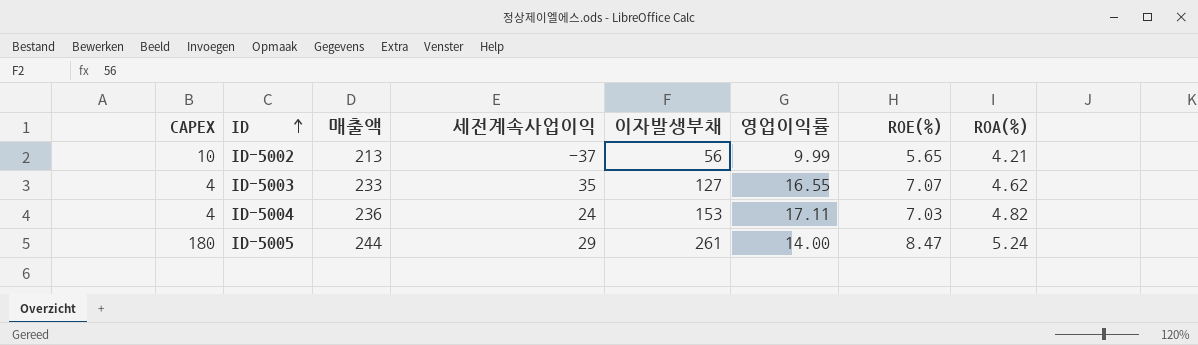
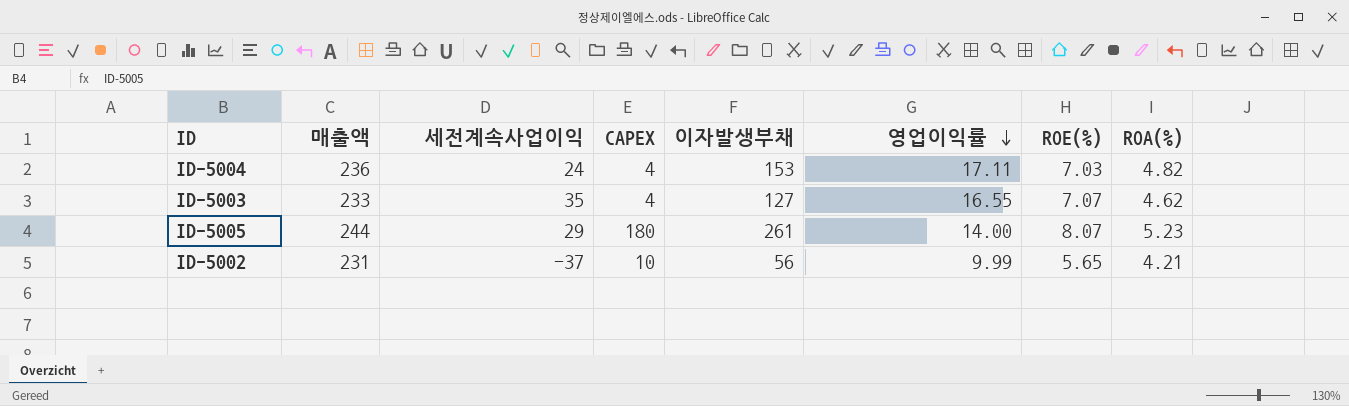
row order: ID ascending -> 영업이익률 descending
column CAPEX | position: 1 -> 4
ID-5005 | ROE(%): 8.47 -> 8.07
ID-5005 | ROA(%): 5.24 -> 5.23
ID-5002 | 매출액: 213 -> 231

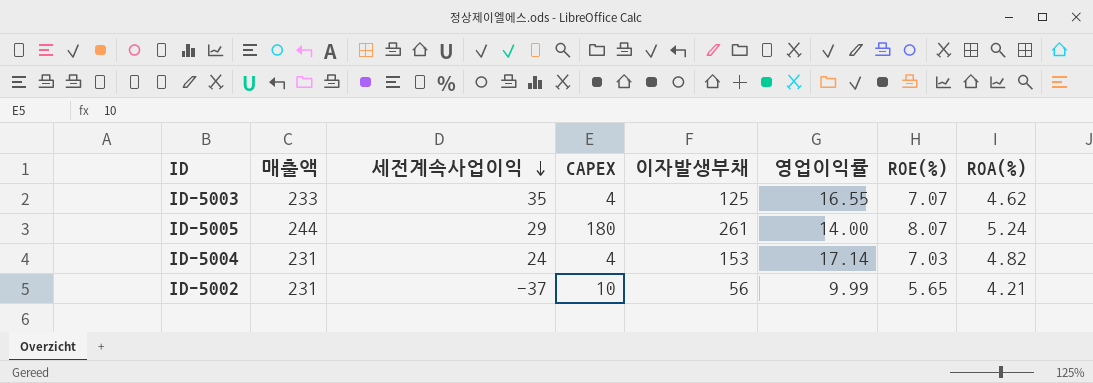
row order: 영업이익률 descending -> 세전계속사업이익 descending
ID-5003 | 이자발생부채: 127 -> 125
ID-5005 | ROA(%): 5.23 -> 5.24
ID-5004 | 매출액: 236 -> 231
ID-5004 | 영업이익률: 17.11 -> 17.14

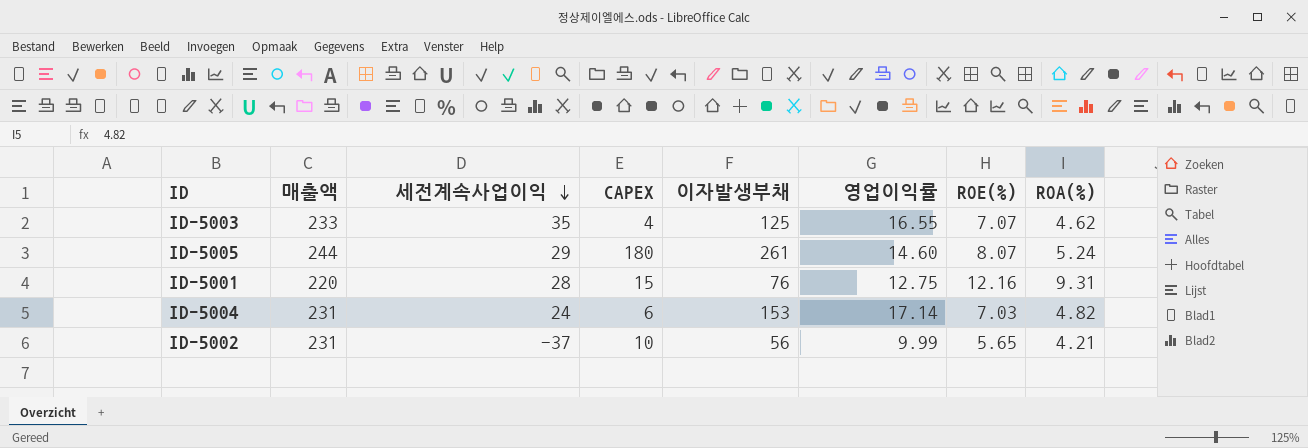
ID-5005 | 영업이익률: 14.00 -> 14.60
row ID-5001: none -> 220 | 28 | 15 | 76 | 12.75 | 12.16 | 9.31
ID-5004 | CAPEX: 4 -> 6

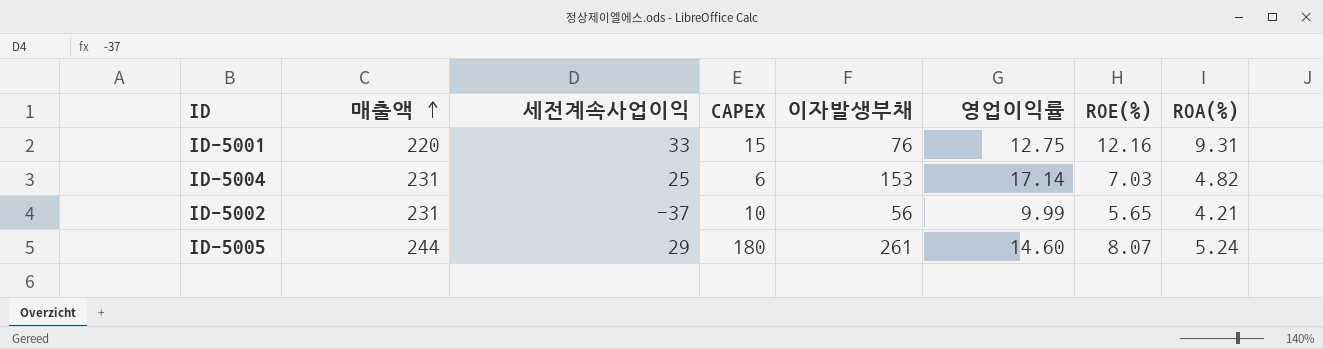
row order: 세전계속사업이익 descending -> 매출액 ascending
row ID-5003: 233 | 35 | 4 | 125 | 16.55 | 7.07 | 4.62 -> none
ID-5001 | 세전계속사업이익: 28 -> 33
ID-5004 | 세전계속사업이익: 24 -> 25

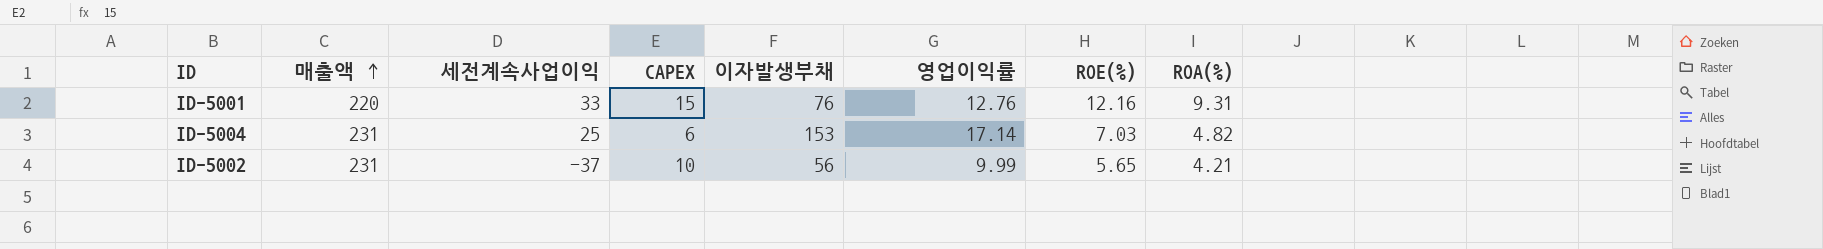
row ID-5005: 244 | 29 | 180 | 261 | 14.60 | 8.07 | 5.24 -> none
ID-5001 | 영업이익률: 12.75 -> 12.76

